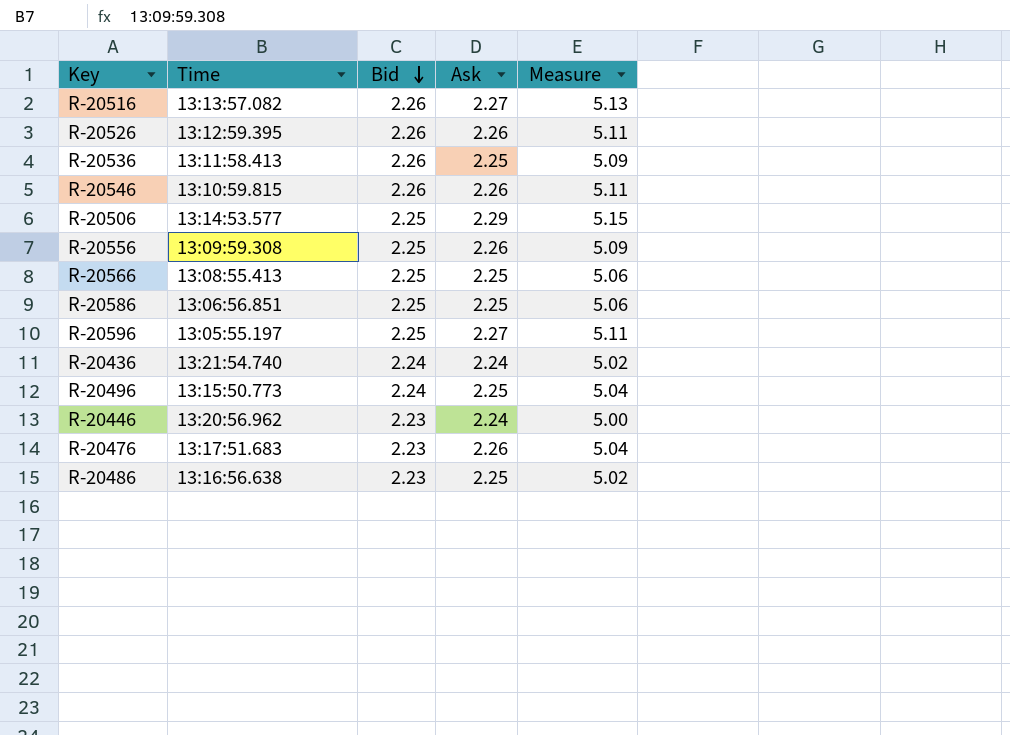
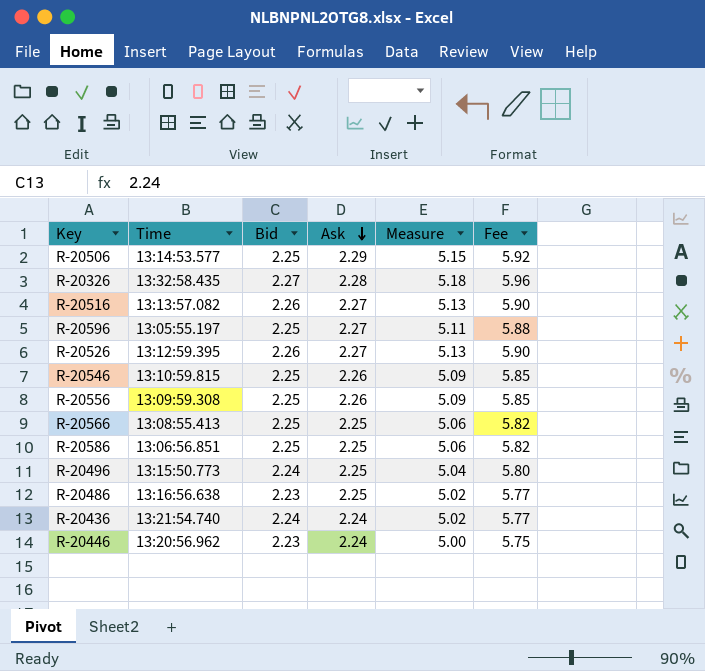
row order: Bid descending -> Ask descending
column Fee | formula: none -> [Measure] * 1.15
row R-20536: 13:11:58.413 | 2.26 | 2.25 | 5.09 -> none
row R-20476: 13:17:51.683 | 2.23 | 2.26 | 5.04 -> none
row R-20326: none -> 13:32:58.435 | 2.27 | 2.28 | 5.18 | 5.96
R-20526 | Ask: 2.26 -> 2.27
R-20526 | Measure: 5.11 -> 5.13
R-20546 | Bid: 2.26 -> 2.25
R-20546 | Measure: 5.11 -> 5.09

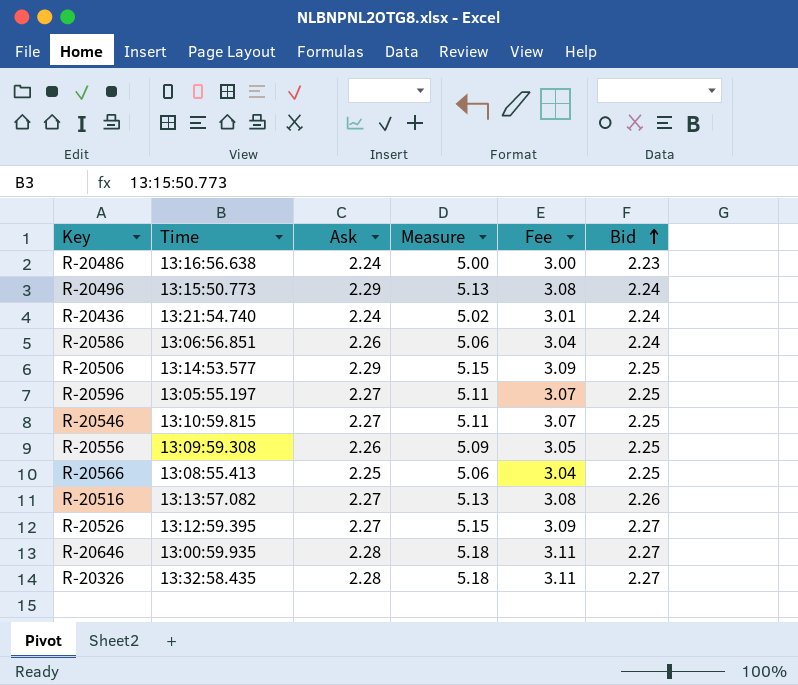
row order: Ask descending -> Bid ascending
column Fee | formula: [Measure] * 1.15 -> [Measure] * 0.6
column Bid | position: 3 -> 6
row R-20446: 13:20:56.962 | 2.23 | 2.24 | 5.00 | 5.75 -> none
R-20486 | Ask: 2.25 -> 2.24
R-20486 | Measure: 5.02 -> 5.00
R-20496 | Ask: 2.25 -> 2.29
R-20496 | Measure: 5.04 -> 5.13
R-20586 | Ask: 2.25 -> 2.26
R-20586 | Bid: 2.25 -> 2.24
R-20546 | Ask: 2.26 -> 2.27
R-20546 | Measure: 5.09 -> 5.11
R-20526 | Measure: 5.13 -> 5.15
R-20526 | Bid: 2.26 -> 2.27
row R-20646: none -> 13:00:59.935 | 2.28 | 5.18 | 3.11 | 2.27

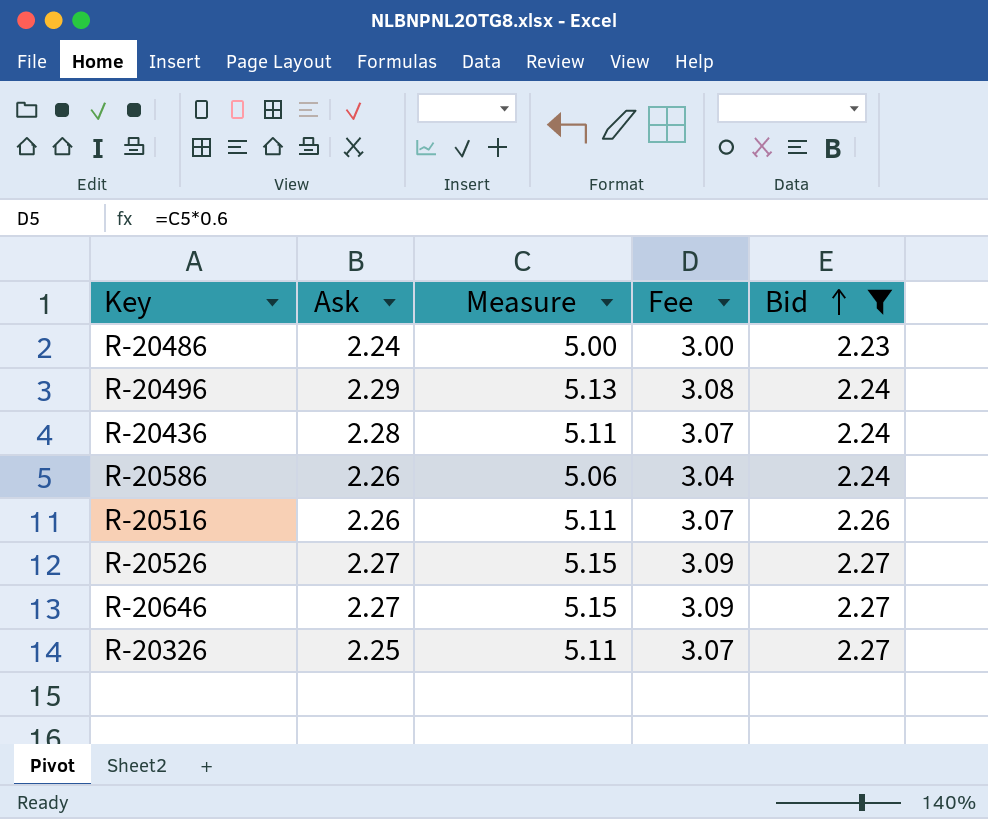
filter: none -> Bid != 2.25
column Time | position: 2 -> none
R-20436 | Ask: 2.24 -> 2.28
R-20436 | Measure: 5.02 -> 5.11
R-20436 | Fee: 3.01 -> 3.07
R-20516 | Ask: 2.27 -> 2.26
R-20516 | Measure: 5.13 -> 5.11
R-20516 | Fee: 3.08 -> 3.07
R-20646 | Ask: 2.28 -> 2.27
R-20646 | Measure: 5.18 -> 5.15
R-20646 | Fee: 3.11 -> 3.09
R-20326 | Ask: 2.28 -> 2.25
R-20326 | Measure: 5.18 -> 5.11
R-20326 | Fee: 3.11 -> 3.07

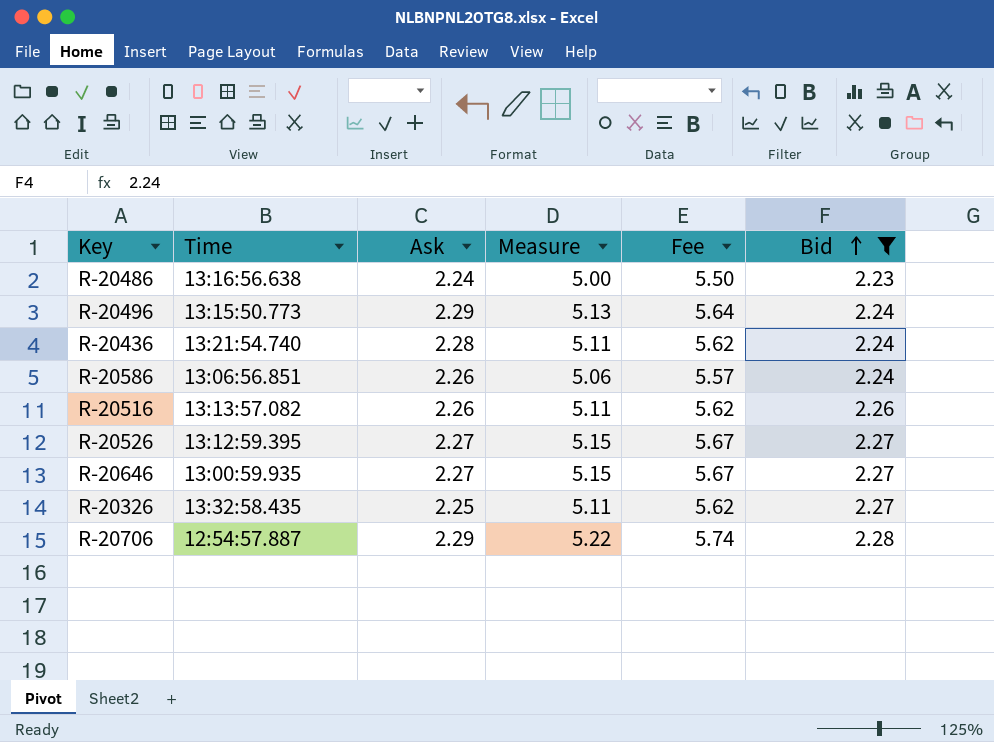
column Time | position: none -> 2
column Fee | formula: [Measure] * 0.6 -> [Measure] * 1.1
row R-20706: none -> 12:54:57.887 | 2.29 | 5.22 | 5.74 | 2.28

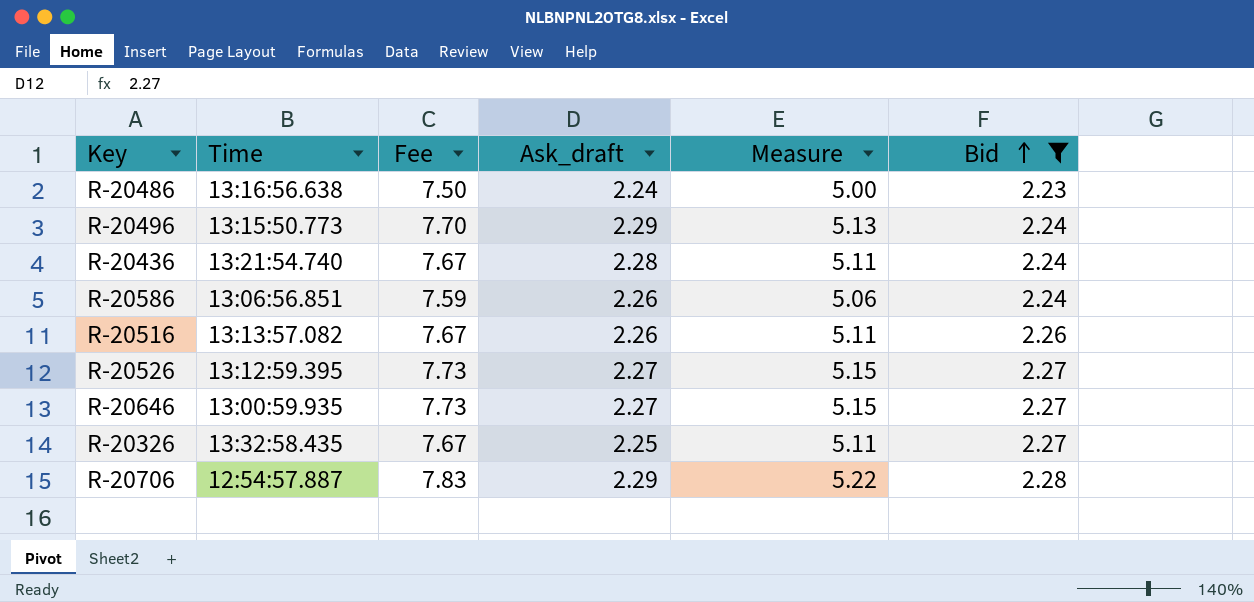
column Fee | formula: [Measure] * 1.1 -> [Measure] * 1.5
column Fee | position: 5 -> 3
column name: Ask -> Ask_draft

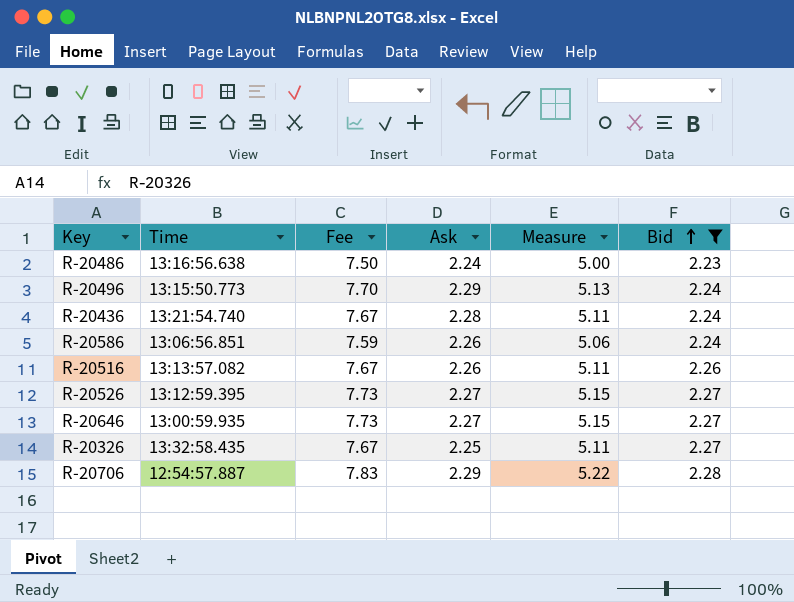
column name: Ask_draft -> Ask

